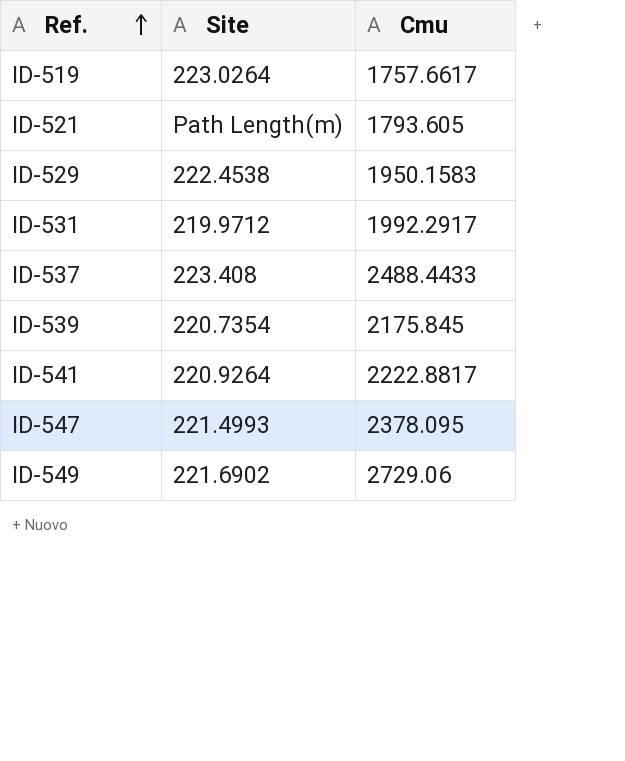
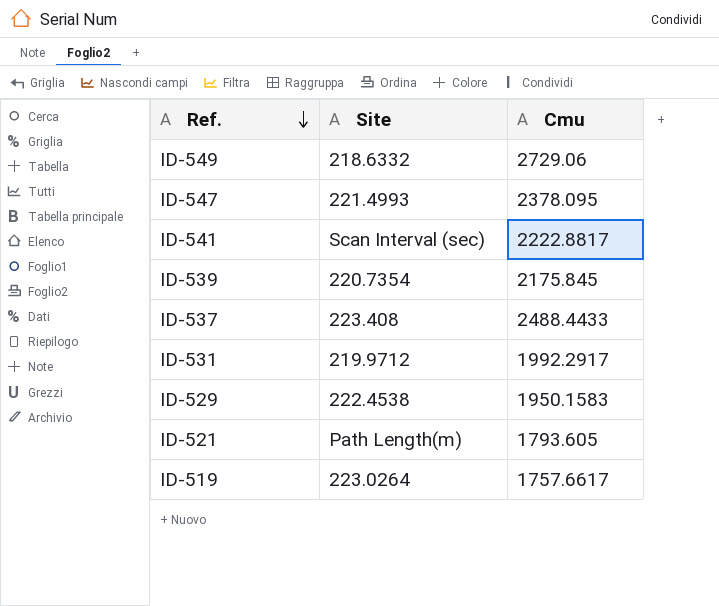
row order: Ref. ascending -> Ref. descending
ID-549 | Site: 221.6902 -> 218.6332
ID-541 | Site: 220.9264 -> Scan Interval (sec)

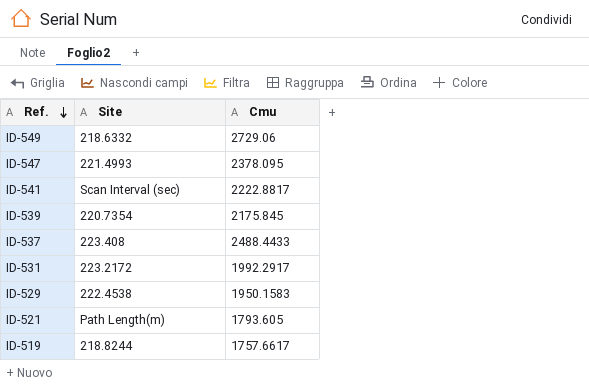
ID-531 | Site: 219.9712 -> 223.2172
ID-519 | Site: 223.0264 -> 218.8244

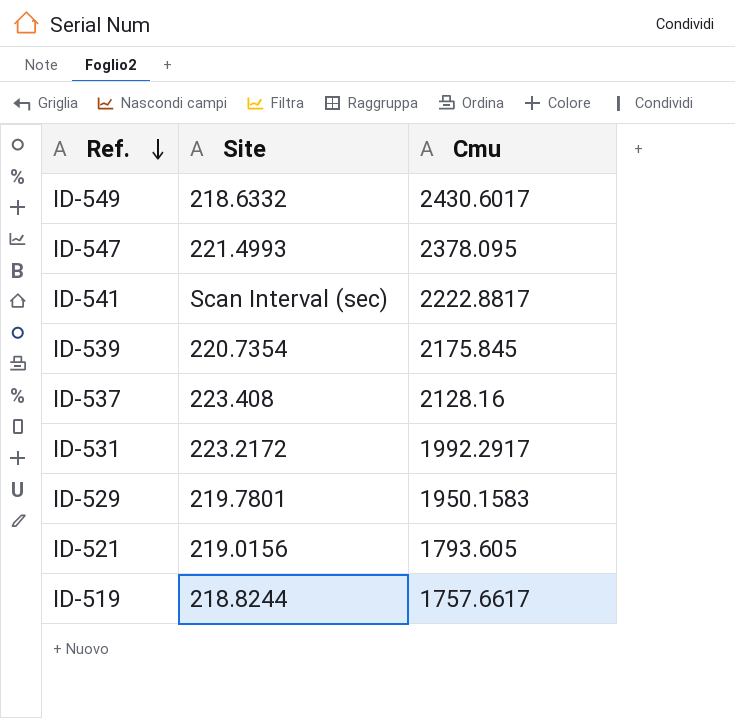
ID-549 | Cmu: 2729.06 -> 2430.6017
ID-537 | Cmu: 2488.4433 -> 2128.16
ID-529 | Site: 222.4538 -> 219.7801
ID-521 | Site: Path Length(m) -> 219.0156

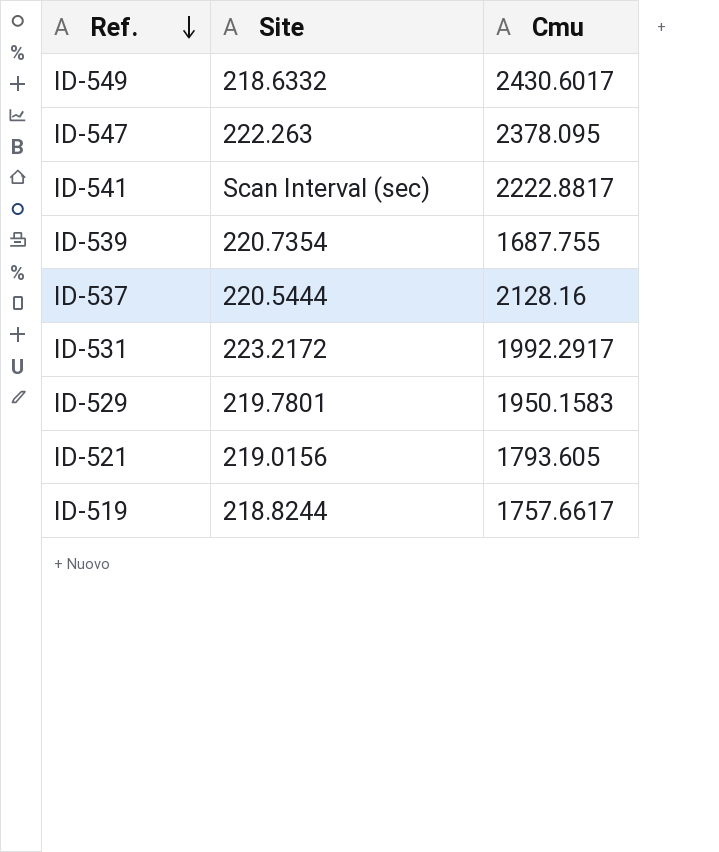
ID-547 | Site: 221.4993 -> 222.263
ID-539 | Cmu: 2175.845 -> 1687.755
ID-537 | Site: 223.408 -> 220.5444

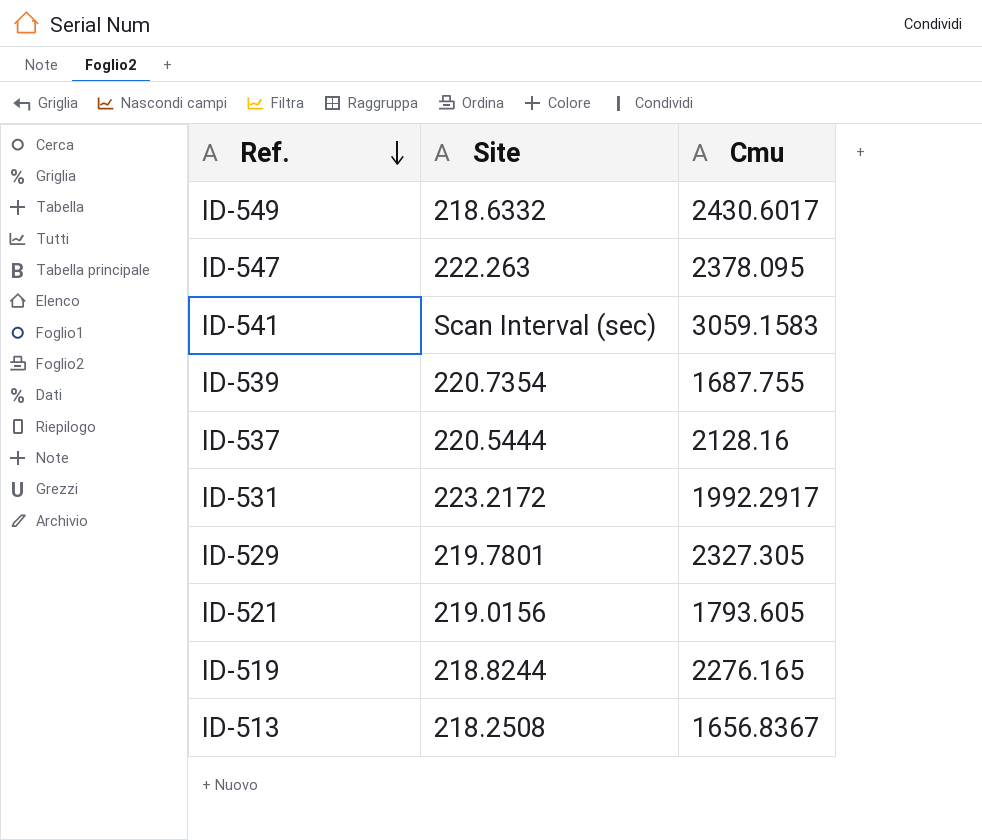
ID-541 | Cmu: 2222.8817 -> 3059.1583
ID-529 | Cmu: 1950.1583 -> 2327.305
ID-519 | Cmu: 1757.6617 -> 2276.165
row ID-513: none -> 218.2508 | 1656.8367

